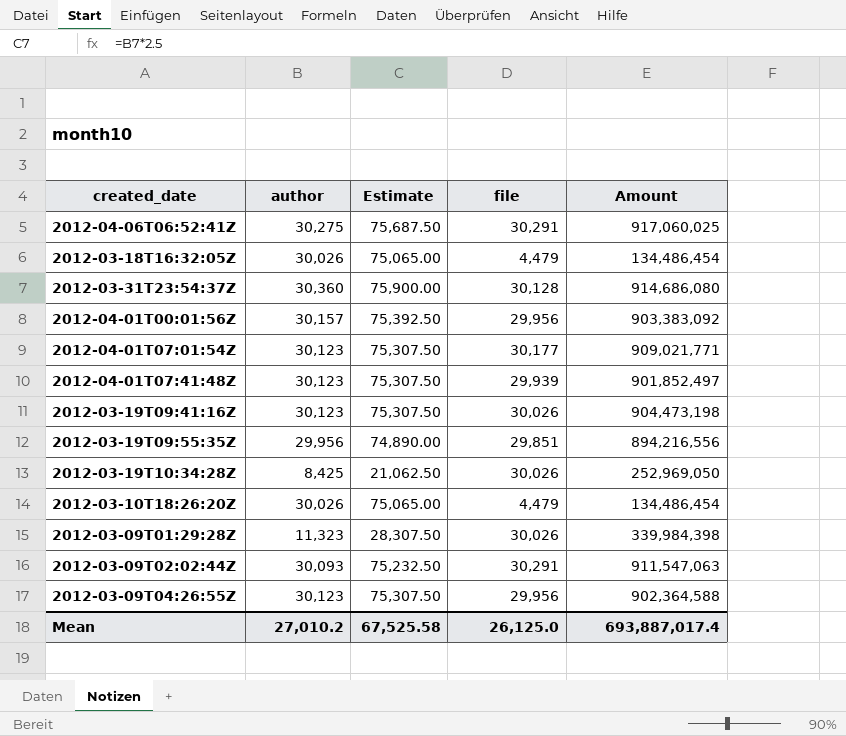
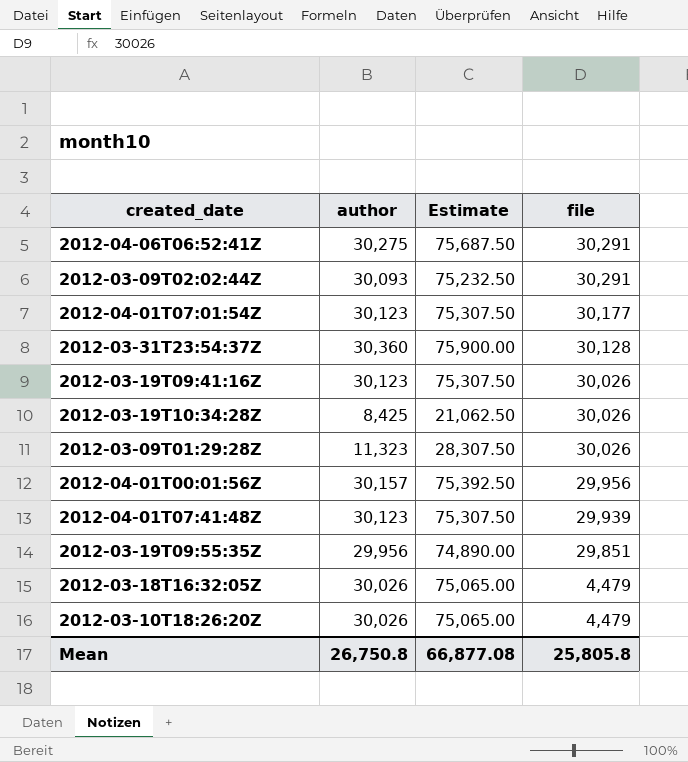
row order: none -> file descending
column Amount | formula: [author] * [file] -> none
row 2012-03-09T04:26:55Z: 30,123 | 75,307.50 | 29,956 | 902,364,588 -> none
Mean | author: 27,010.2 -> 26,750.8
Mean | Estimate: 67,525.58 -> 66,877.08
Mean | file: 26,125.0 -> 25,805.8

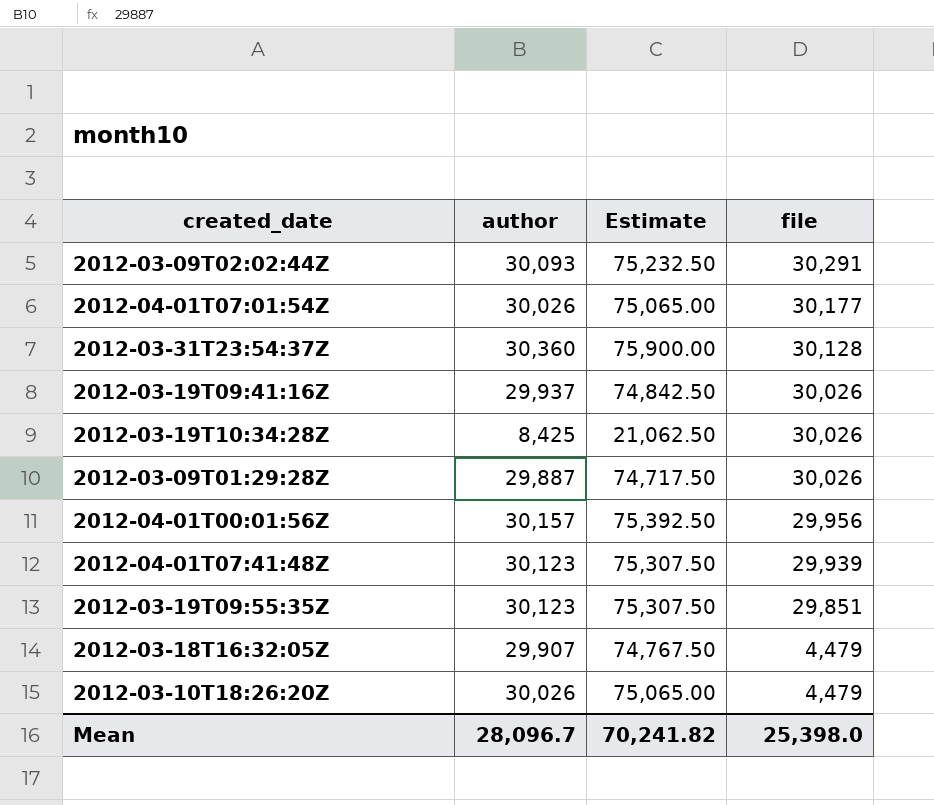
row 2012-04-06T06:52:41Z: 30,275 | 75,687.50 | 30,291 -> none
2012-04-01T07:01:54Z | author: 30,123 -> 30,026
2012-04-01T07:01:54Z | Estimate: 75,307.50 -> 75,065.00
2012-03-19T09:41:16Z | author: 30,123 -> 29,937
2012-03-19T09:41:16Z | Estimate: 75,307.50 -> 74,842.50
2012-03-09T01:29:28Z | author: 11,323 -> 29,887
2012-03-09T01:29:28Z | Estimate: 28,307.50 -> 74,717.50
2012-03-19T09:55:35Z | author: 29,956 -> 30,123
2012-03-19T09:55:35Z | Estimate: 74,890.00 -> 75,307.50
2012-03-18T16:32:05Z | author: 30,026 -> 29,907
2012-03-18T16:32:05Z | Estimate: 75,065.00 -> 74,767.50
Mean | author: 26,750.8 -> 28,096.7
Mean | Estimate: 66,877.08 -> 70,241.82
Mean | file: 25,805.8 -> 25,398.0

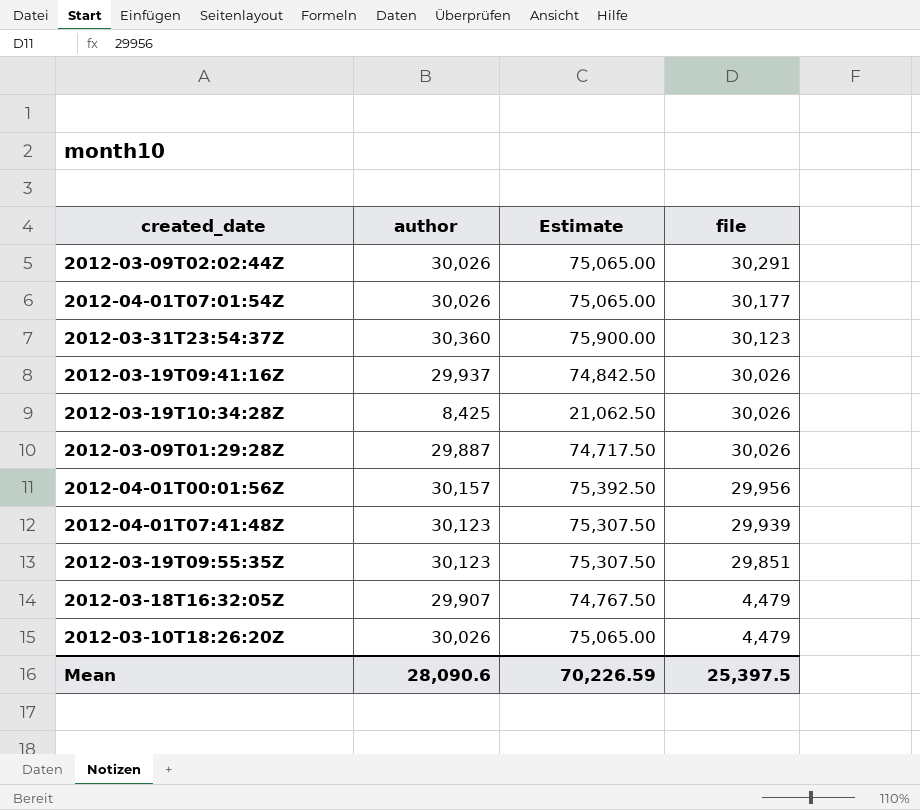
2012-03-09T02:02:44Z | author: 30,093 -> 30,026
2012-03-09T02:02:44Z | Estimate: 75,232.50 -> 75,065.00
2012-03-31T23:54:37Z | file: 30,128 -> 30,123
Mean | author: 28,096.7 -> 28,090.6
Mean | Estimate: 70,241.82 -> 70,226.59
Mean | file: 25,398.0 -> 25,397.5

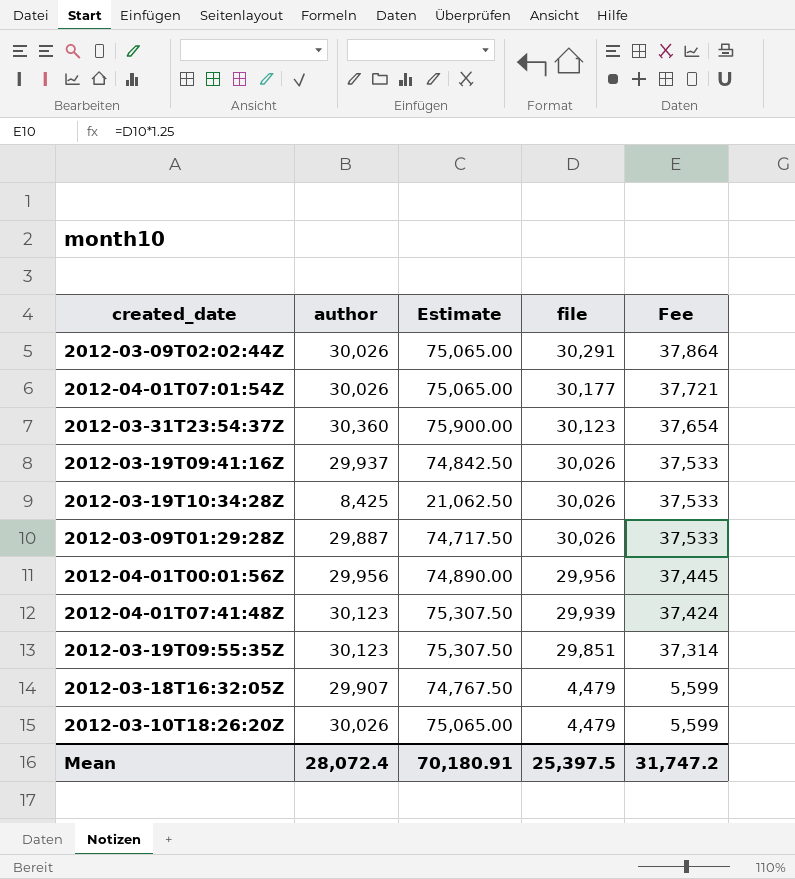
column Fee | formula: none -> [file] * 1.25
2012-04-01T00:01:56Z | author: 30,157 -> 29,956
2012-04-01T00:01:56Z | Estimate: 75,392.50 -> 74,890.00
Mean | author: 28,090.6 -> 28,072.4
Mean | Estimate: 70,226.59 -> 70,180.91

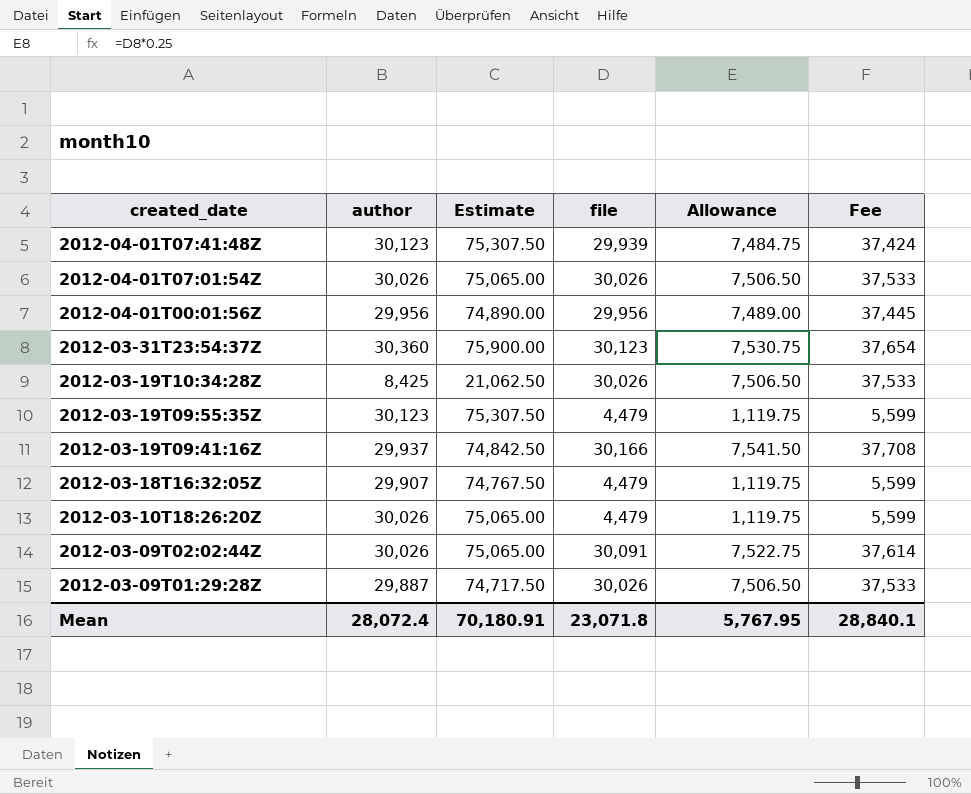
row order: file descending -> created_date descending
column Allowance | formula: none -> [file] * 0.25
2012-04-01T07:01:54Z | file: 30,177 -> 30,026
2012-04-01T07:01:54Z | Fee: 37,721 -> 37,533
2012-03-19T09:55:35Z | file: 29,851 -> 4,479
2012-03-19T09:55:35Z | Fee: 37,314 -> 5,599
2012-03-19T09:41:16Z | file: 30,026 -> 30,166
2012-03-19T09:41:16Z | Fee: 37,533 -> 37,708
2012-03-09T02:02:44Z | file: 30,291 -> 30,091
2012-03-09T02:02:44Z | Fee: 37,864 -> 37,614
Mean | file: 25,397.5 -> 23,071.8
Mean | Fee: 31,747.2 -> 28,840.1

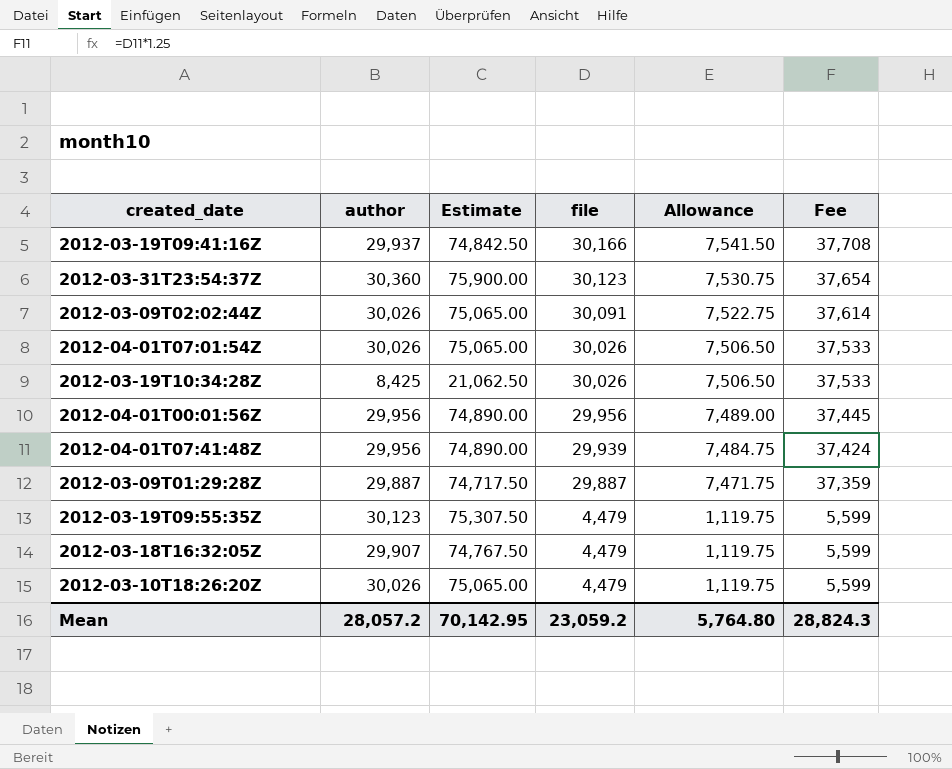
row order: created_date descending -> file descending
2012-04-01T07:41:48Z | author: 30,123 -> 29,956
2012-04-01T07:41:48Z | Estimate: 75,307.50 -> 74,890.00
2012-03-09T01:29:28Z | file: 30,026 -> 29,887
2012-03-09T01:29:28Z | Allowance: 7,506.50 -> 7,471.75
2012-03-09T01:29:28Z | Fee: 37,533 -> 37,359
Mean | author: 28,072.4 -> 28,057.2
Mean | Estimate: 70,180.91 -> 70,142.95
Mean | file: 23,071.8 -> 23,059.2
Mean | Allowance: 5,767.95 -> 5,764.80
Mean | Fee: 28,840.1 -> 28,824.3

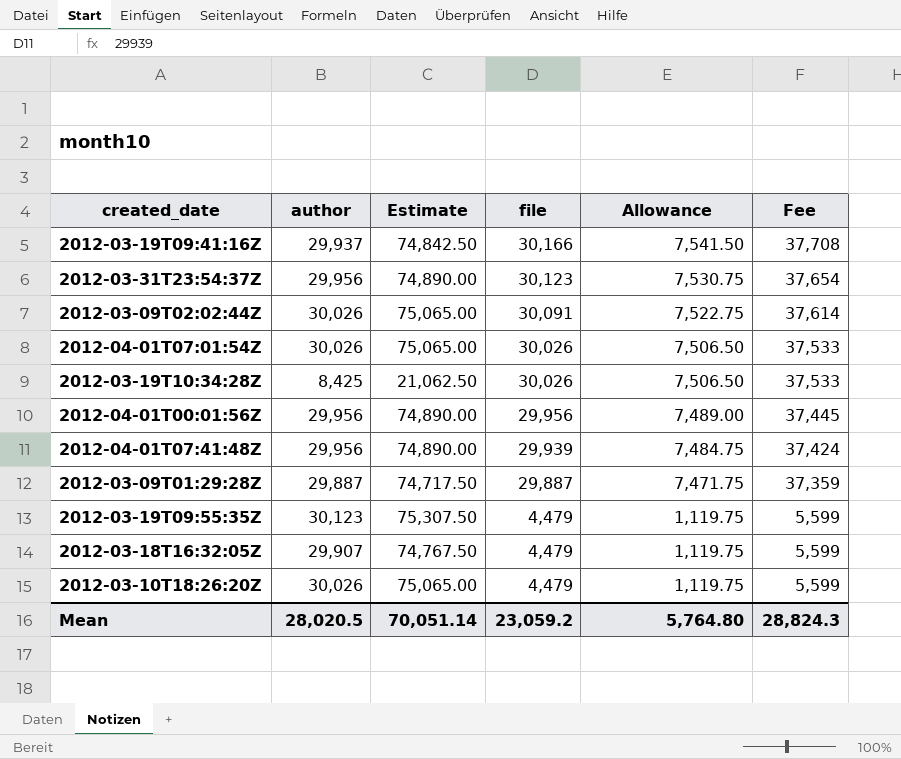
2012-03-31T23:54:37Z | author: 30,360 -> 29,956
2012-03-31T23:54:37Z | Estimate: 75,900.00 -> 74,890.00
Mean | author: 28,057.2 -> 28,020.5
Mean | Estimate: 70,142.95 -> 70,051.14

